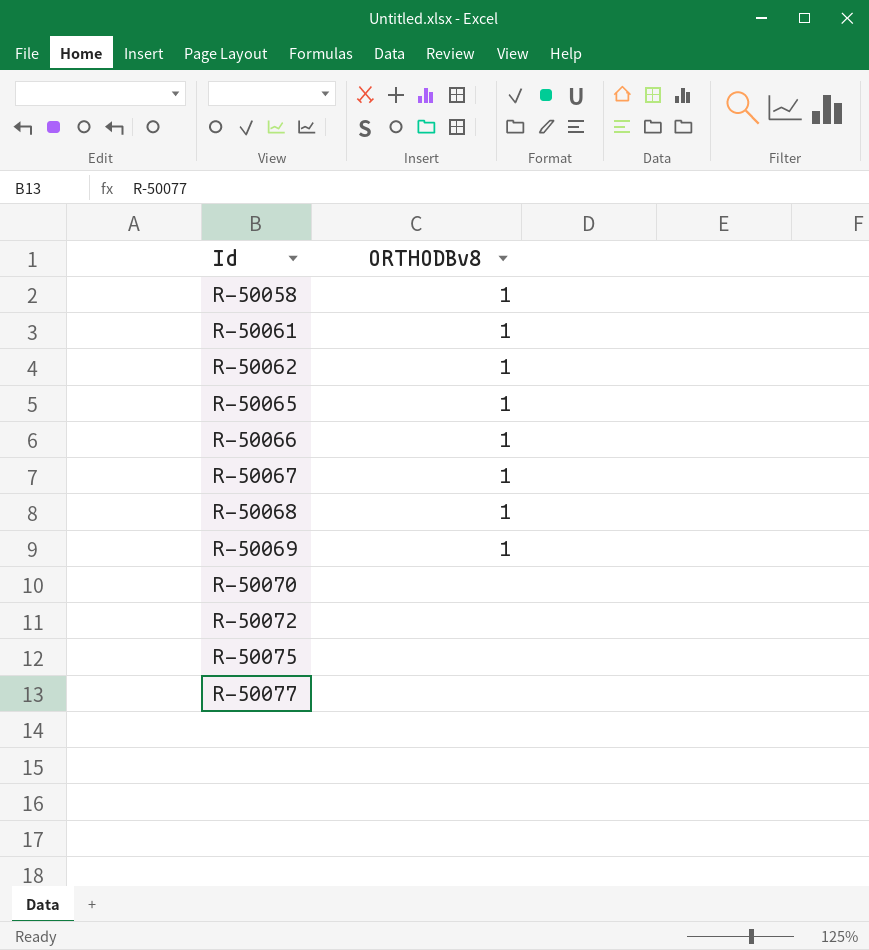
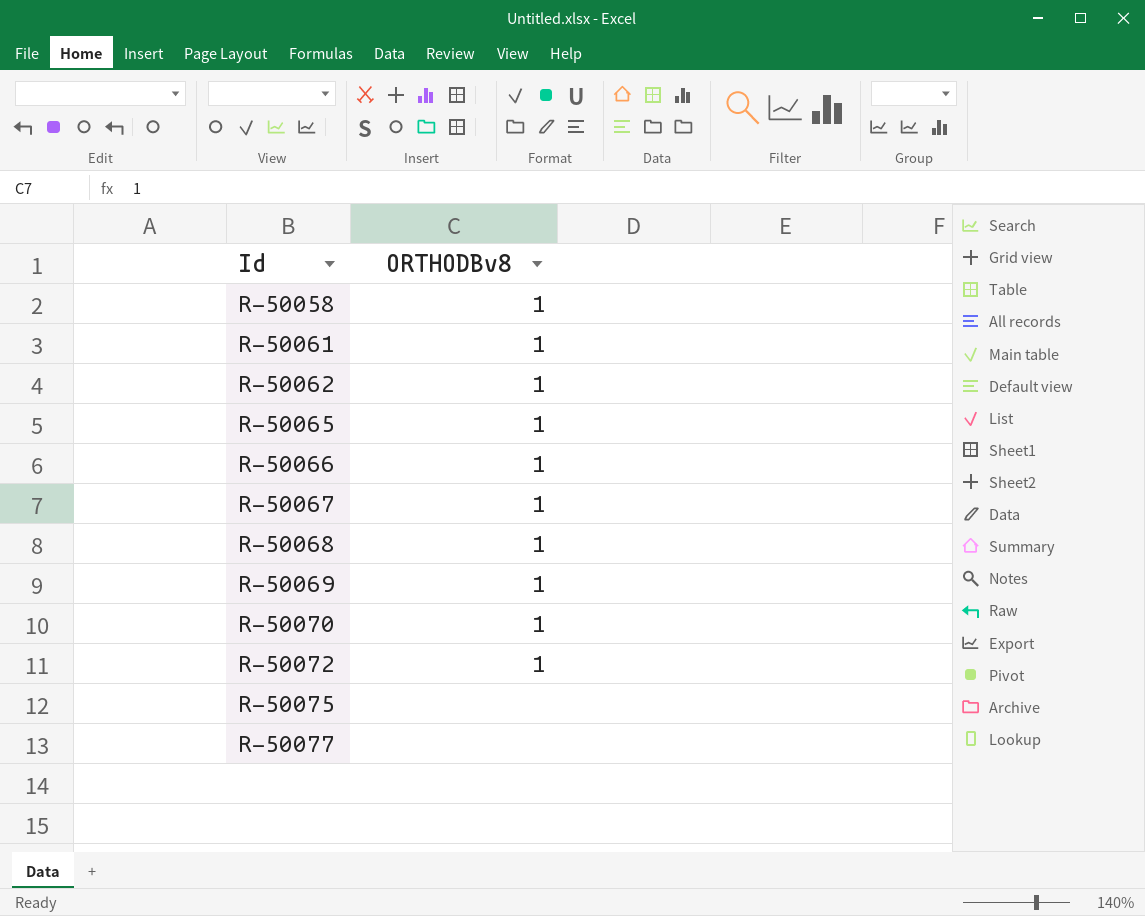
R-50070 | ORTHODBv8: none -> 1
R-50072 | ORTHODBv8: none -> 1

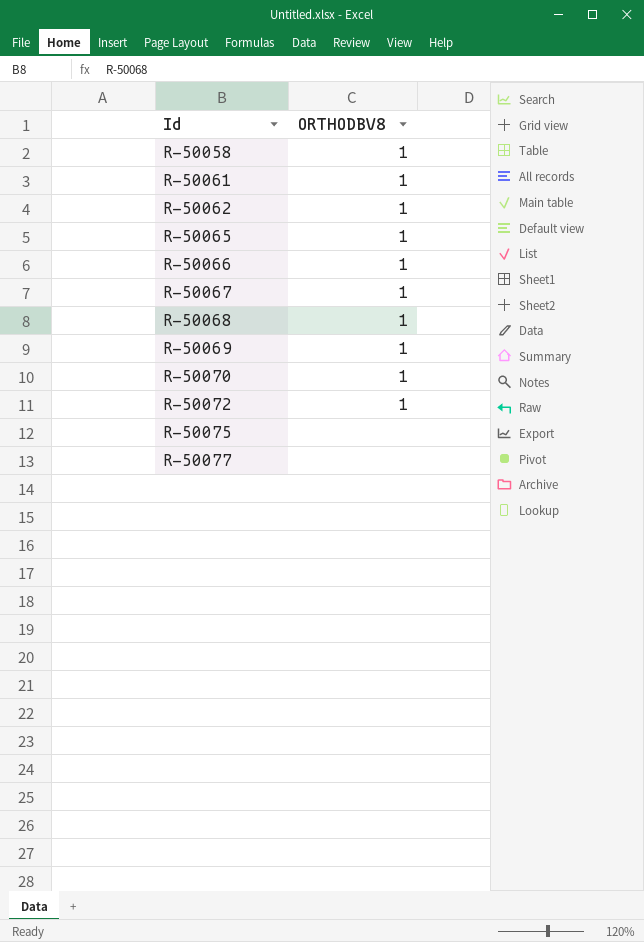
column name: ORTHODBv8 -> ORTHODBV8

